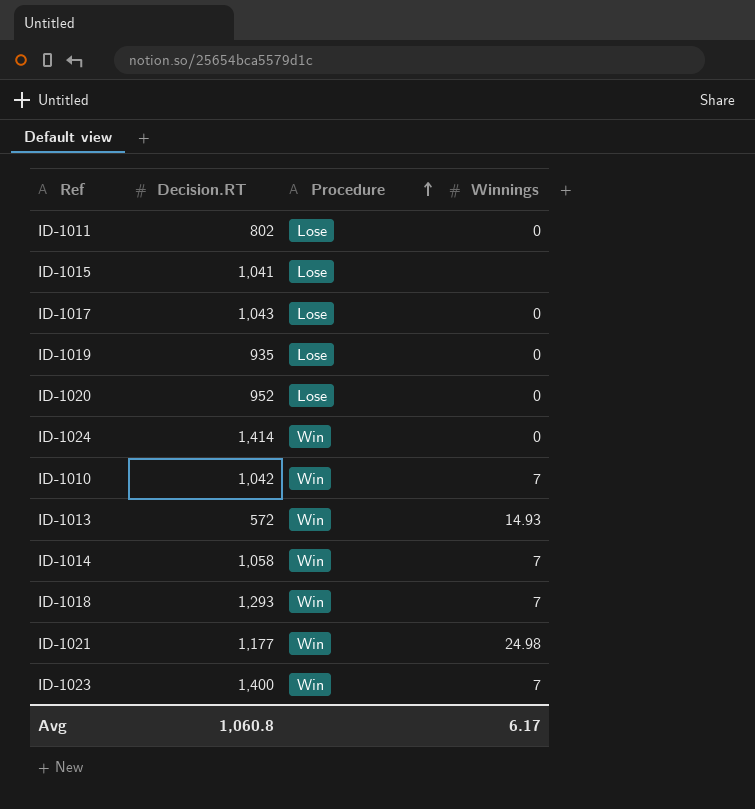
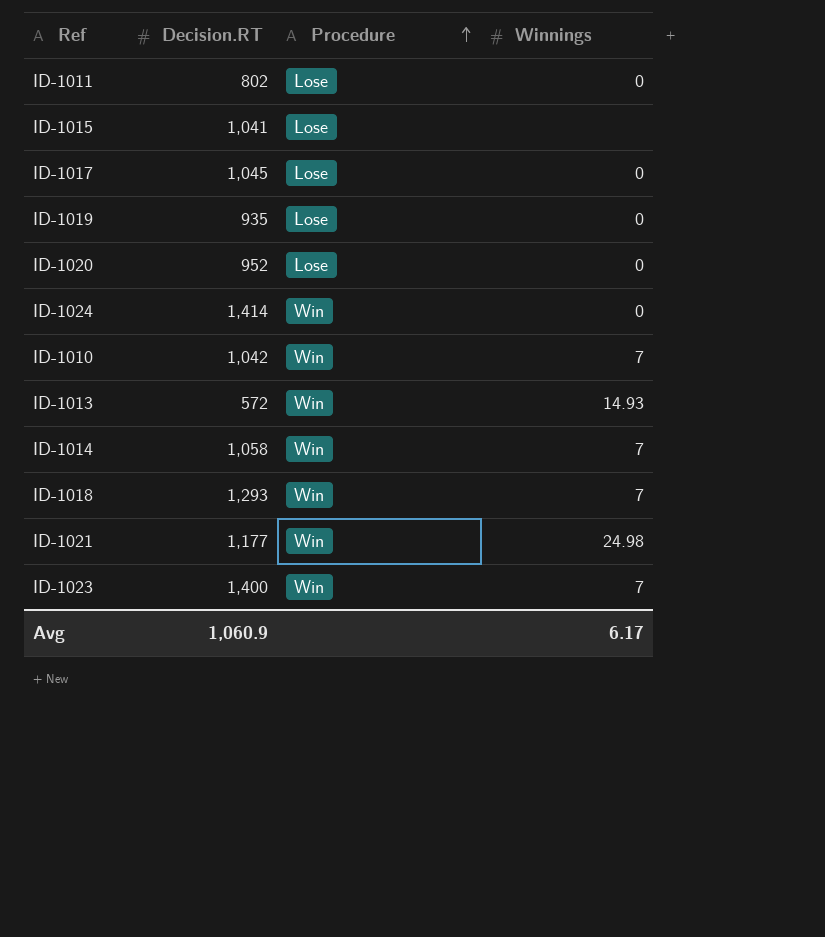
ID-1017 | Decision.RT: 1,043 -> 1,045
Avg | Decision.RT: 1,060.8 -> 1,060.9

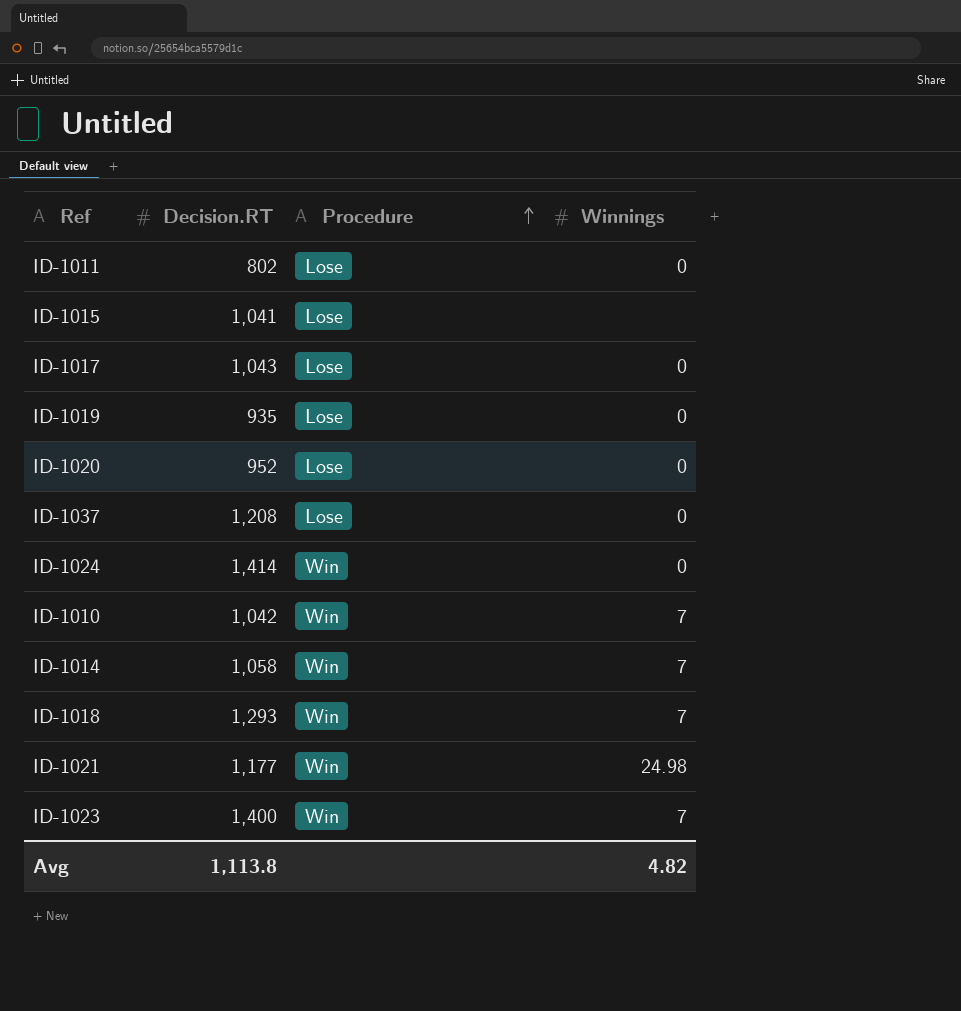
row ID-1013: 572 | Win | 14.93 -> none
ID-1017 | Decision.RT: 1,045 -> 1,043
row ID-1037: none -> 1,208 | Lose | 0
Avg | Decision.RT: 1,060.9 -> 1,113.8
Avg | Winnings: 6.17 -> 4.82

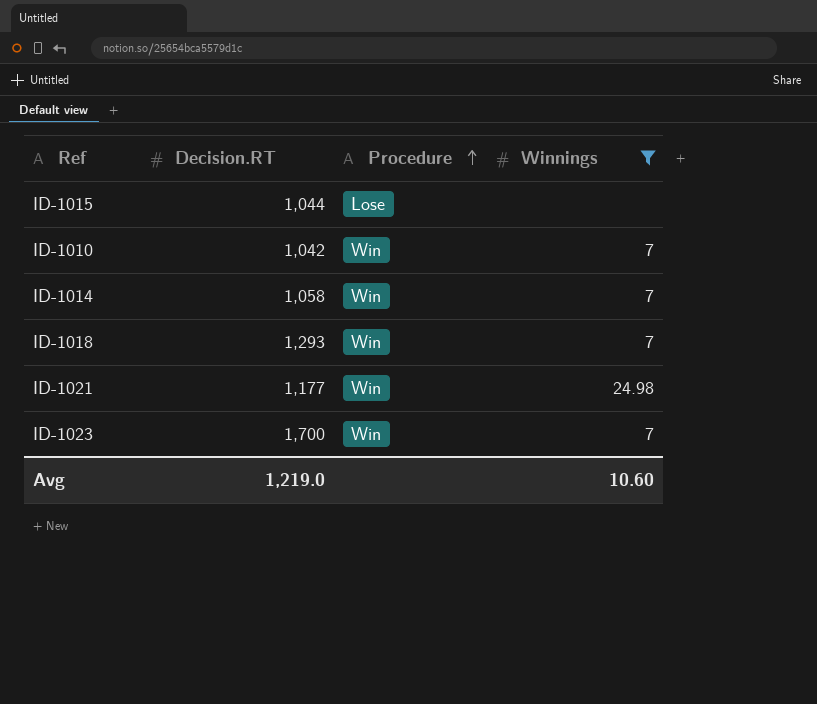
filter: none -> Winnings != 0
ID-1015 | Decision.RT: 1,041 -> 1,044
ID-1023 | Decision.RT: 1,400 -> 1,700
Avg | Decision.RT: 1,113.8 -> 1,219.0
Avg | Winnings: 4.82 -> 10.60

